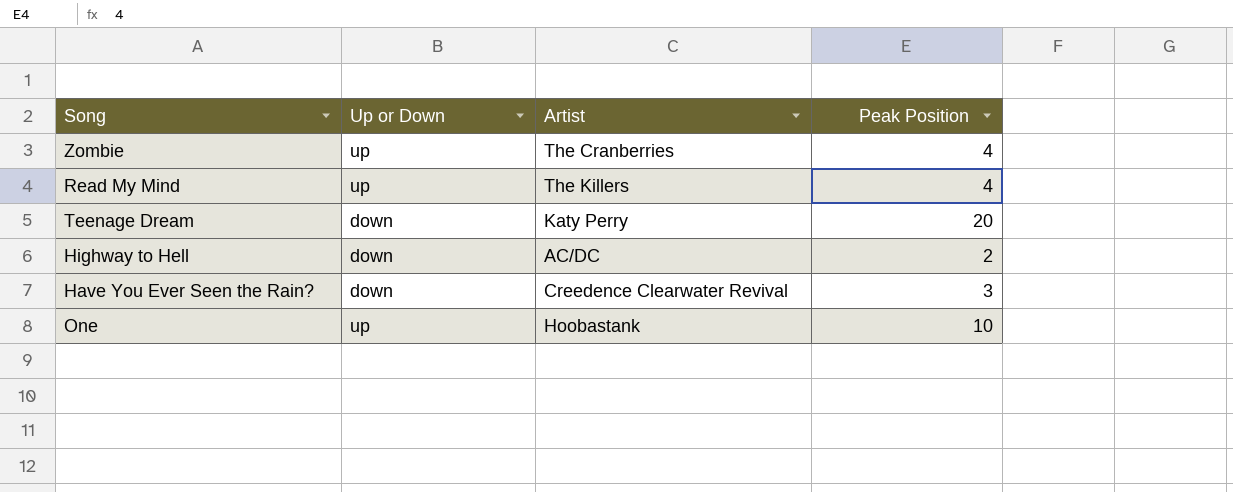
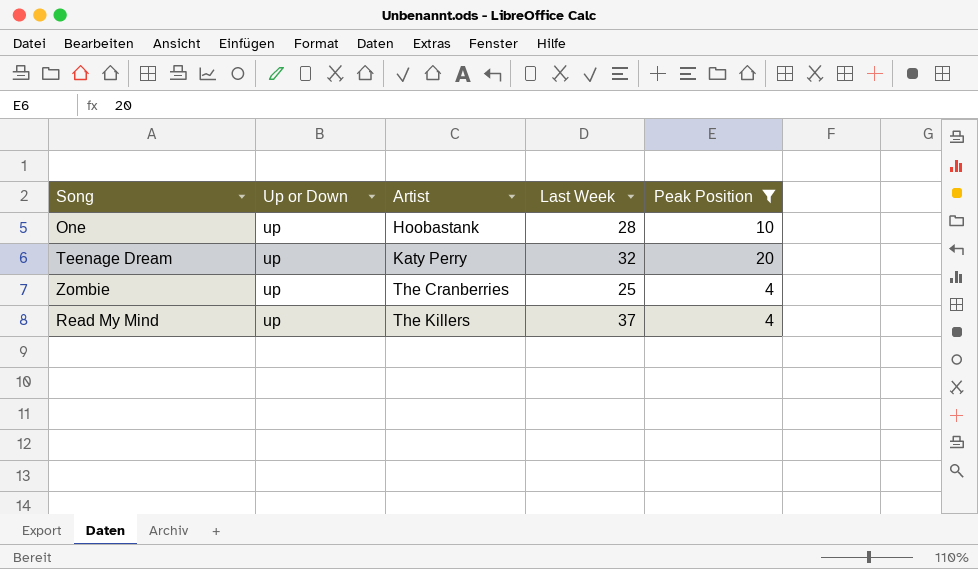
filter: none -> Peak Position >= 4
row order: none -> Artist ascending
column Last Week | position: none -> 4
Teenage Dream | Up or Down: down -> up

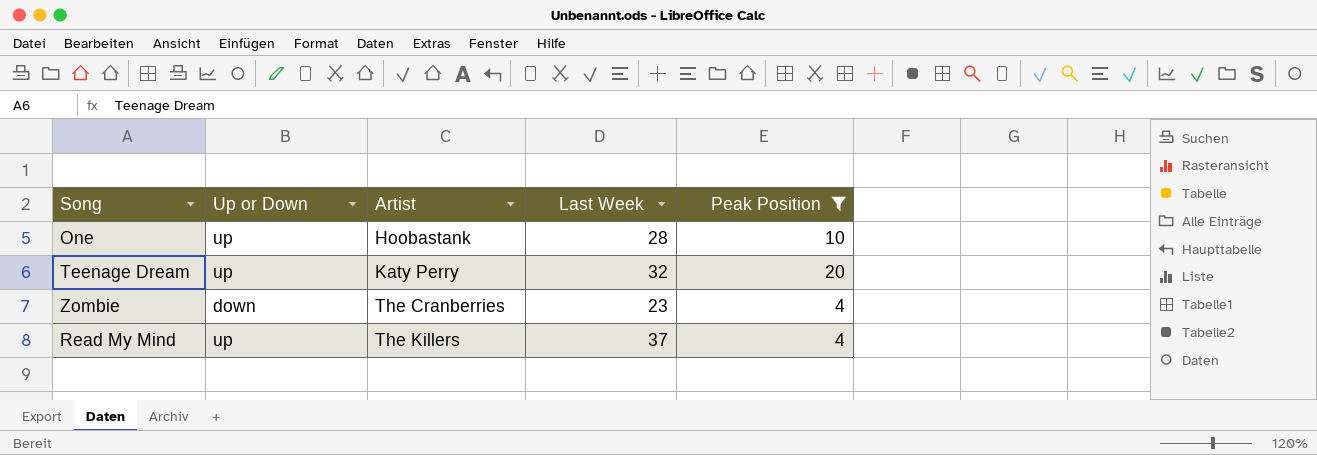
Zombie | Up or Down: up -> down
Zombie | Last Week: 25 -> 23

